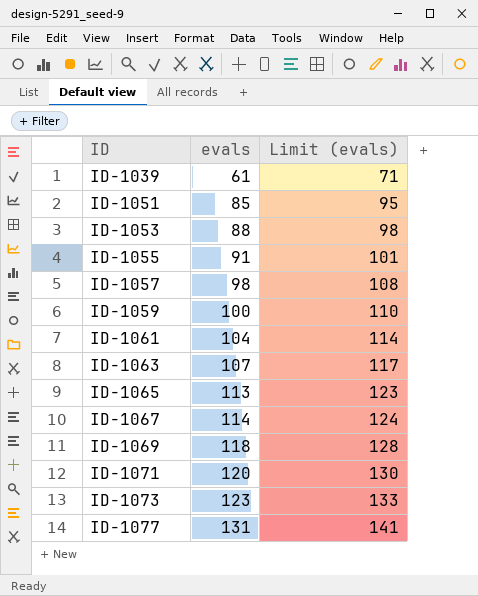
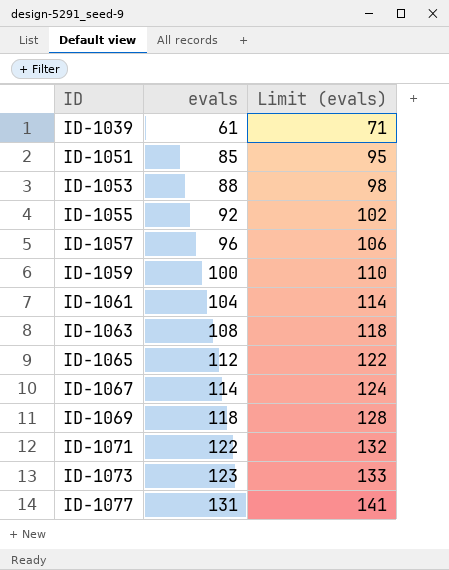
ID-1055 | evals: 91 -> 92
ID-1055 | Limit (evals): 101 -> 102
ID-1057 | evals: 98 -> 96
ID-1057 | Limit (evals): 108 -> 106
ID-1063 | evals: 107 -> 108
ID-1063 | Limit (evals): 117 -> 118
ID-1065 | evals: 113 -> 112
ID-1065 | Limit (evals): 123 -> 122
ID-1071 | evals: 120 -> 122
ID-1071 | Limit (evals): 130 -> 132

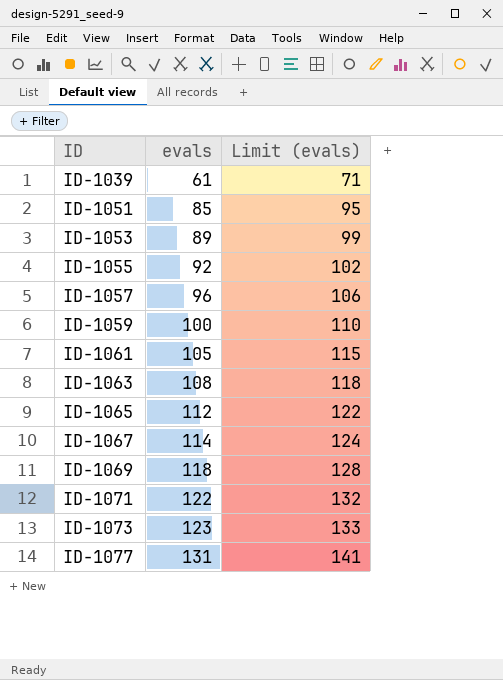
ID-1053 | evals: 88 -> 89
ID-1053 | Limit (evals): 98 -> 99
ID-1061 | evals: 104 -> 105
ID-1061 | Limit (evals): 114 -> 115

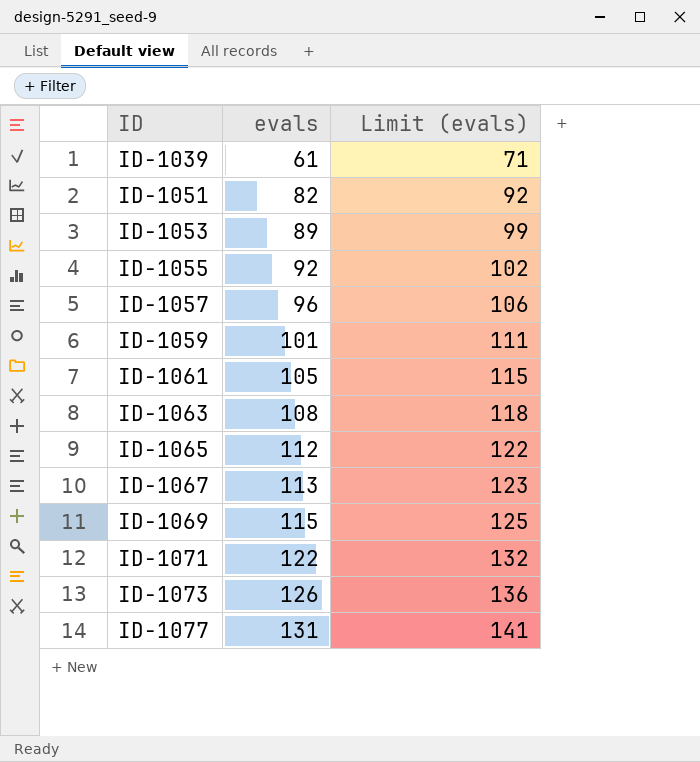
ID-1051 | evals: 85 -> 82
ID-1051 | Limit (evals): 95 -> 92
ID-1059 | evals: 100 -> 101
ID-1059 | Limit (evals): 110 -> 111
ID-1067 | evals: 114 -> 113
ID-1067 | Limit (evals): 124 -> 123
ID-1069 | evals: 118 -> 115
ID-1069 | Limit (evals): 128 -> 125
ID-1073 | evals: 123 -> 126
ID-1073 | Limit (evals): 133 -> 136

